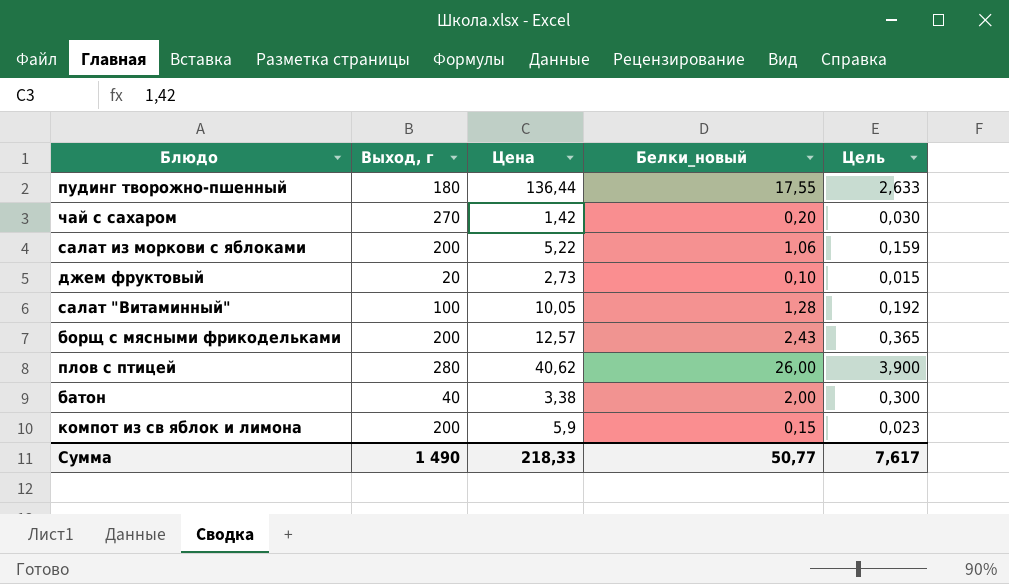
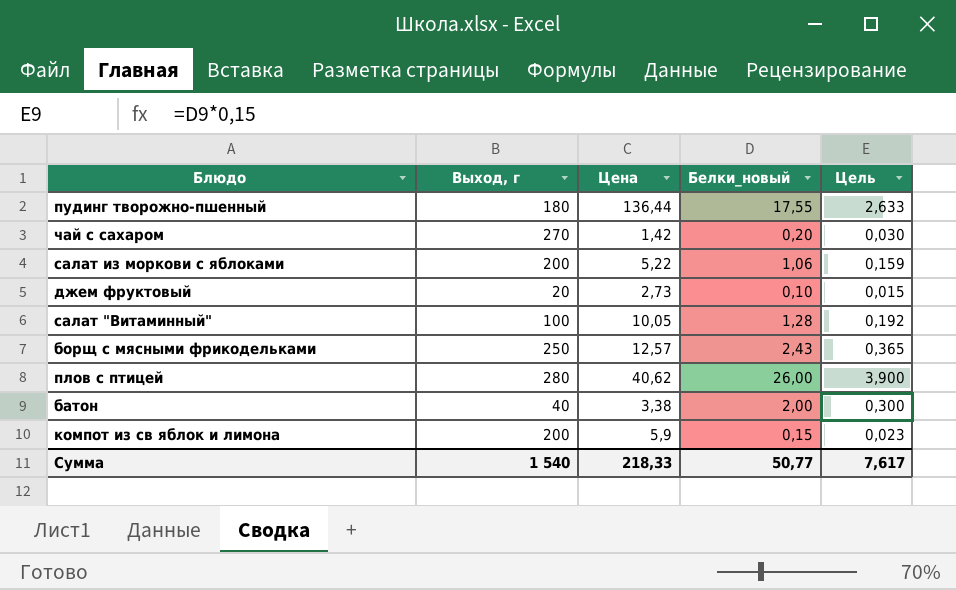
борщ с мясными фрикодельками | Выход, г: 200 -> 250
Сумма | Выход, г: 1 490 -> 1 540

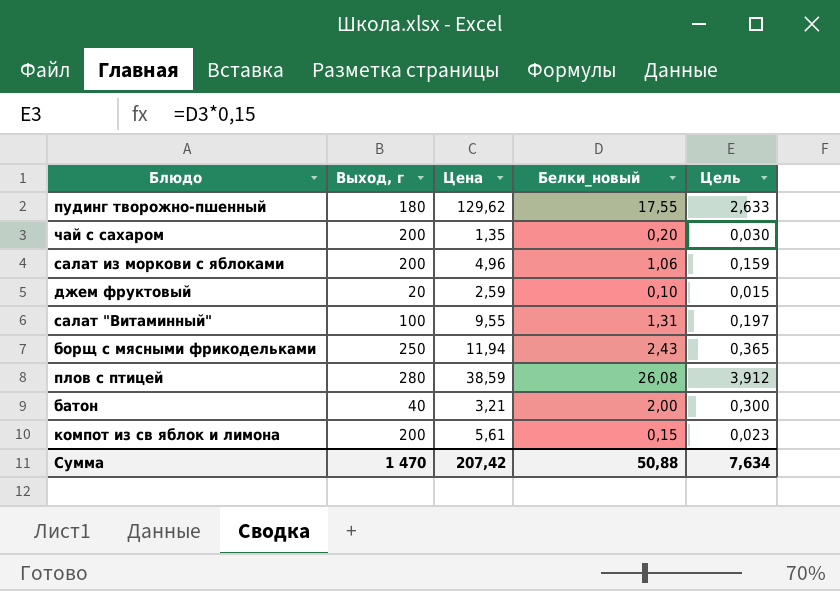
пудинг творожно-пшенный | Цена: 136,44 -> 129,62
чай с сахаром | Выход, г: 270 -> 200
чай с сахаром | Цена: 1,42 -> 1,35
салат из моркови с яблоками | Цена: 5,22 -> 4,96
джем фруктовый | Цена: 2,73 -> 2,59
салат "Витаминный" | Цена: 10,05 -> 9,55
салат "Витаминный" | Белки_новый: 1,28 -> 1,31
салат "Витаминный" | Цель: 0,192 -> 0,197
борщ с мясными фрикодельками | Цена: 12,57 -> 11,94
плов с птицей | Цена: 40,62 -> 38,59
плов с птицей | Белки_новый: 26,00 -> 26,08
плов с птицей | Цель: 3,900 -> 3,912
батон | Цена: 3,38 -> 3,21
компот из св яблок и лимона | Цена: 5,9 -> 5,61
Сумма | Выход, г: 1 540 -> 1 470
Сумма | Цена: 218,33 -> 207,42
Сумма | Белки_новый: 50,77 -> 50,88
Сумма | Цель: 7,617 -> 7,634

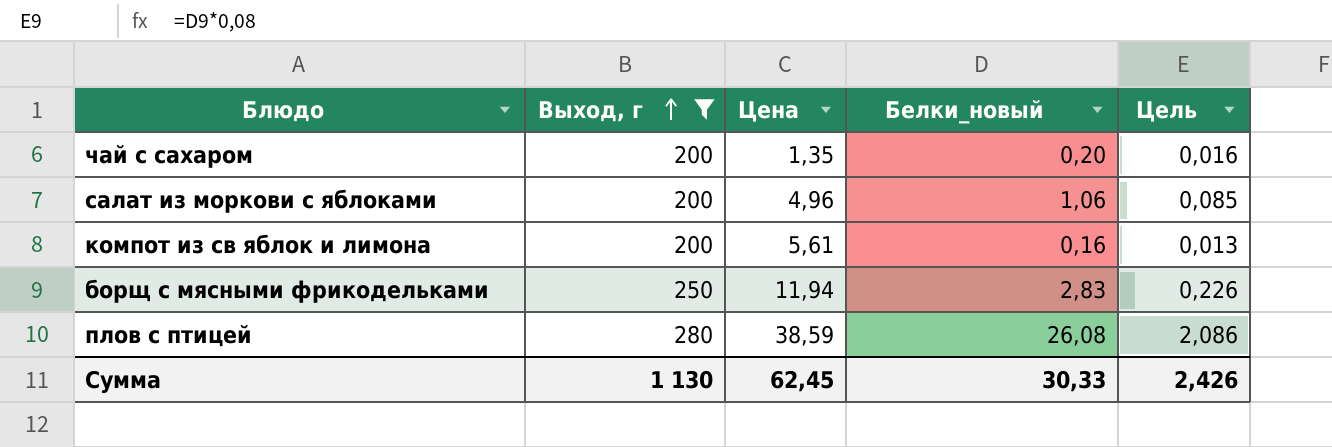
filter: none -> Выход, г >= 200
row order: none -> Выход, г ascending
column Цель | formula: [Белки_новый] * 0,15 -> [Белки_новый] * 0,08
компот из св яблок и лимона | Белки_новый: 0,15 -> 0,16
борщ с мясными фрикодельками | Белки_новый: 2,43 -> 2,83
Сумма | Выход, г: 1 470 -> 1 130
Сумма | Цена: 207,42 -> 62,45
Сумма | Белки_новый: 50,88 -> 30,33
Сумма | Цель: 7,634 -> 2,426

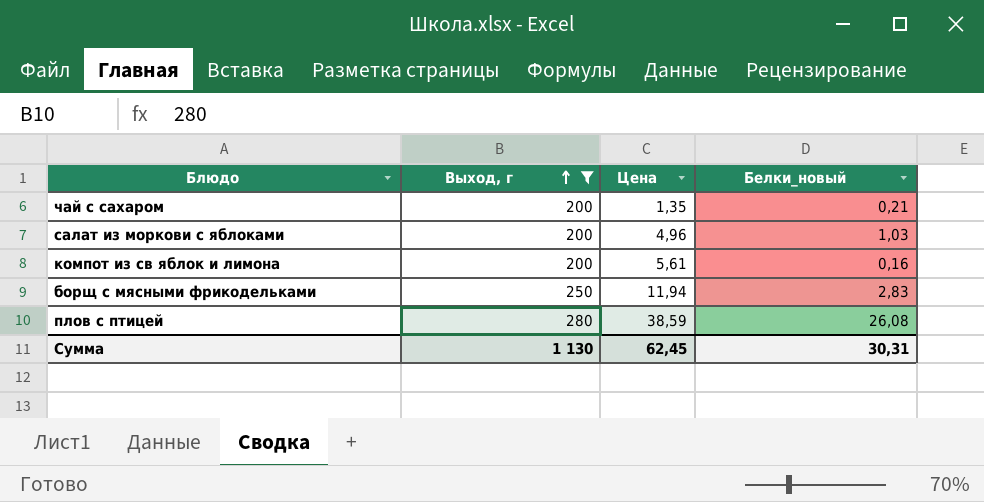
column Цель | formula: [Белки_новый] * 0,08 -> none
чай с сахаром | Белки_новый: 0,20 -> 0,21
салат из моркови с яблоками | Белки_новый: 1,06 -> 1,03
Сумма | Белки_новый: 30,33 -> 30,31

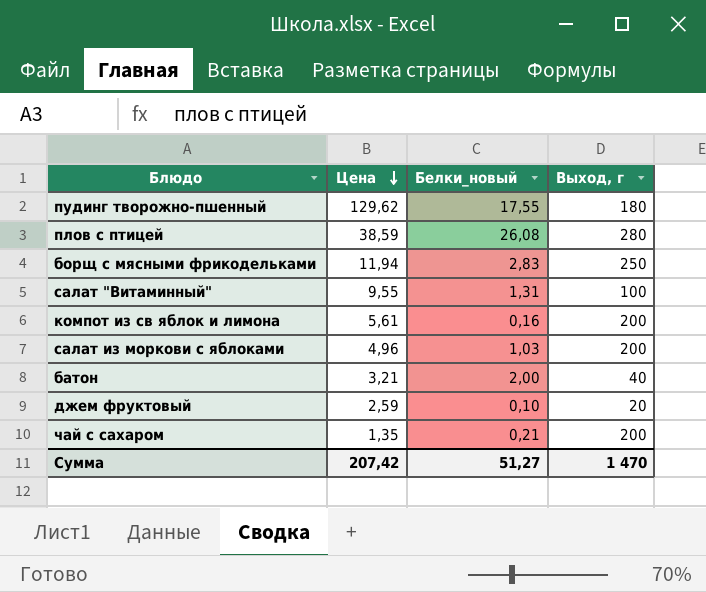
filter: Выход, г >= 200 -> none
row order: Выход, г ascending -> Цена descending
column Выход, г | position: 2 -> 4
Сумма | Цена: 62,45 -> 207,42
Сумма | Белки_новый: 30,31 -> 51,27
Сумма | Выход, г: 1 130 -> 1 470

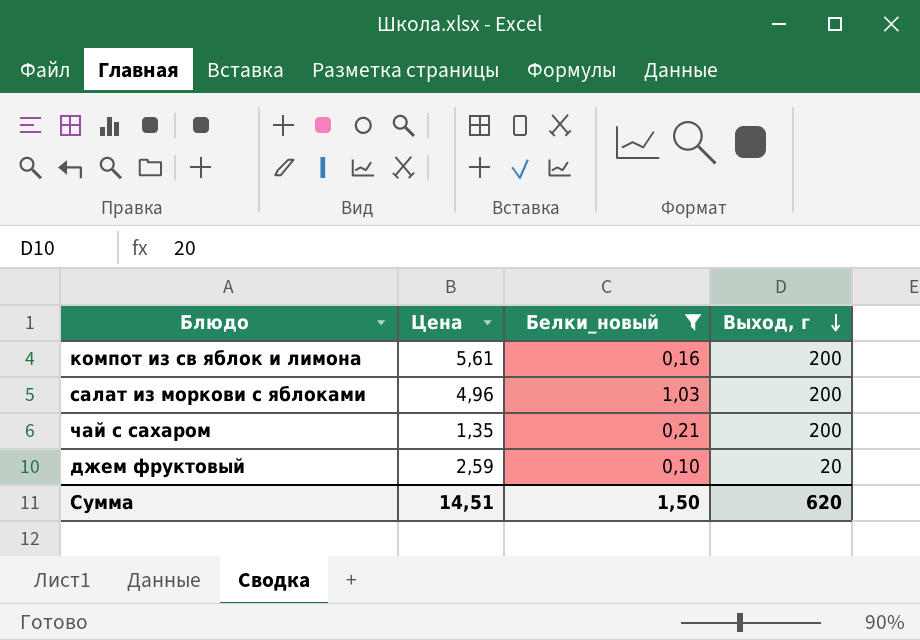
filter: none -> Белки_новый <= 1,03
row order: Цена descending -> Выход, г descending
Сумма | Цена: 207,42 -> 14,51
Сумма | Белки_новый: 51,27 -> 1,50
Сумма | Выход, г: 1 470 -> 620

